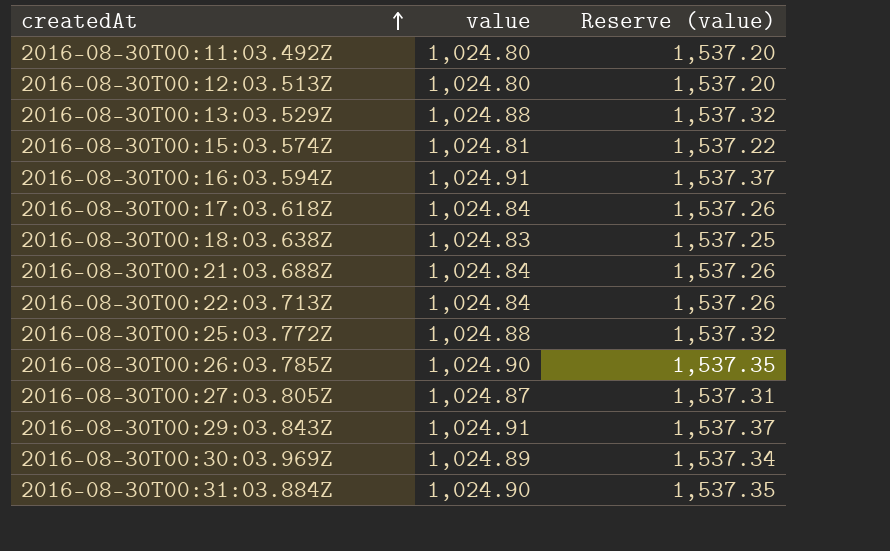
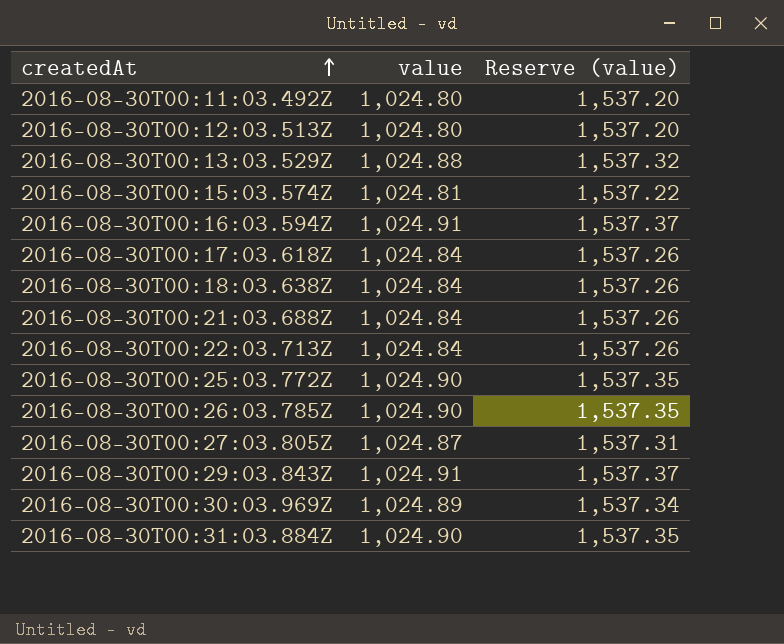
2016-08-30T00:18:03.638Z | value: 1,024.83 -> 1,024.84
2016-08-30T00:18:03.638Z | Reserve (value): 1,537.25 -> 1,537.26
2016-08-30T00:25:03.772Z | value: 1,024.88 -> 1,024.90
2016-08-30T00:25:03.772Z | Reserve (value): 1,537.32 -> 1,537.35

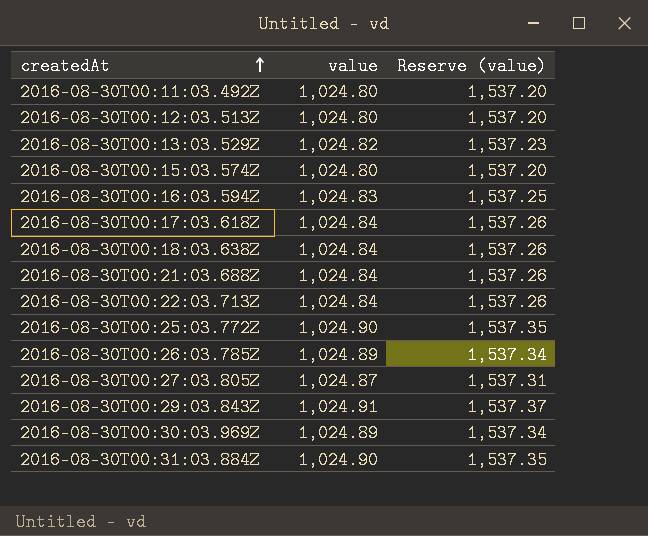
2016-08-30T00:13:03.529Z | value: 1,024.88 -> 1,024.82
2016-08-30T00:13:03.529Z | Reserve (value): 1,537.32 -> 1,537.23
2016-08-30T00:15:03.574Z | value: 1,024.81 -> 1,024.80
2016-08-30T00:15:03.574Z | Reserve (value): 1,537.22 -> 1,537.20
2016-08-30T00:16:03.594Z | value: 1,024.91 -> 1,024.83
2016-08-30T00:16:03.594Z | Reserve (value): 1,537.37 -> 1,537.25
2016-08-30T00:26:03.785Z | value: 1,024.90 -> 1,024.89
2016-08-30T00:26:03.785Z | Reserve (value): 1,537.35 -> 1,537.34

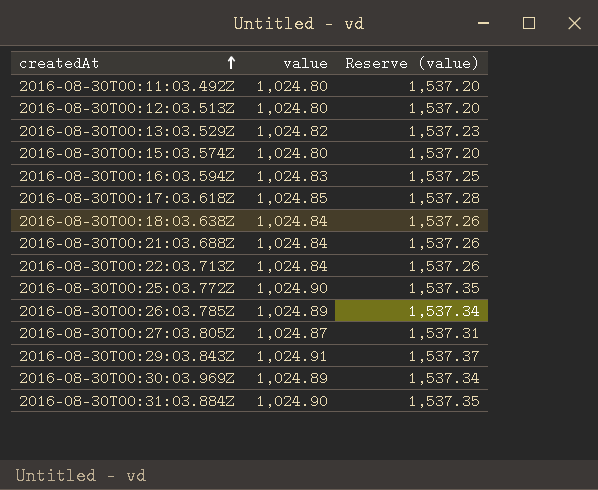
2016-08-30T00:17:03.618Z | value: 1,024.84 -> 1,024.85
2016-08-30T00:17:03.618Z | Reserve (value): 1,537.26 -> 1,537.28

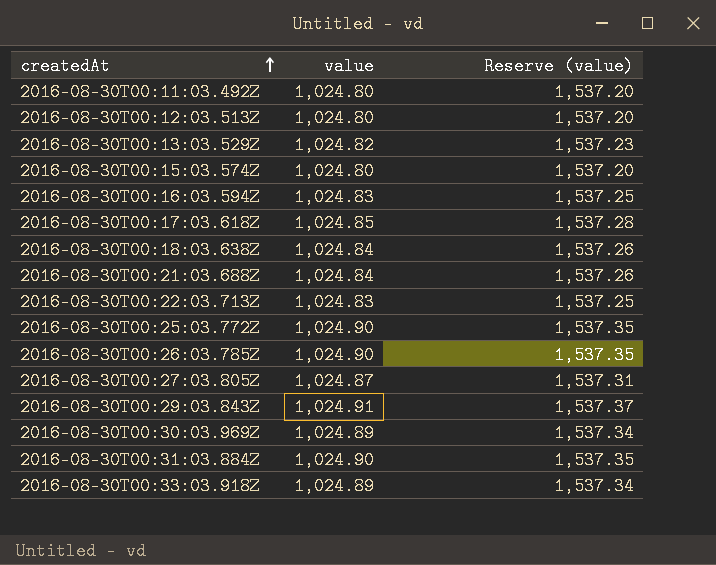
2016-08-30T00:22:03.713Z | value: 1,024.84 -> 1,024.83
2016-08-30T00:22:03.713Z | Reserve (value): 1,537.26 -> 1,537.25
2016-08-30T00:26:03.785Z | value: 1,024.89 -> 1,024.90
2016-08-30T00:26:03.785Z | Reserve (value): 1,537.34 -> 1,537.35
row 2016-08-30T00:33:03.918Z: none -> 1,024.89 | 1,537.34

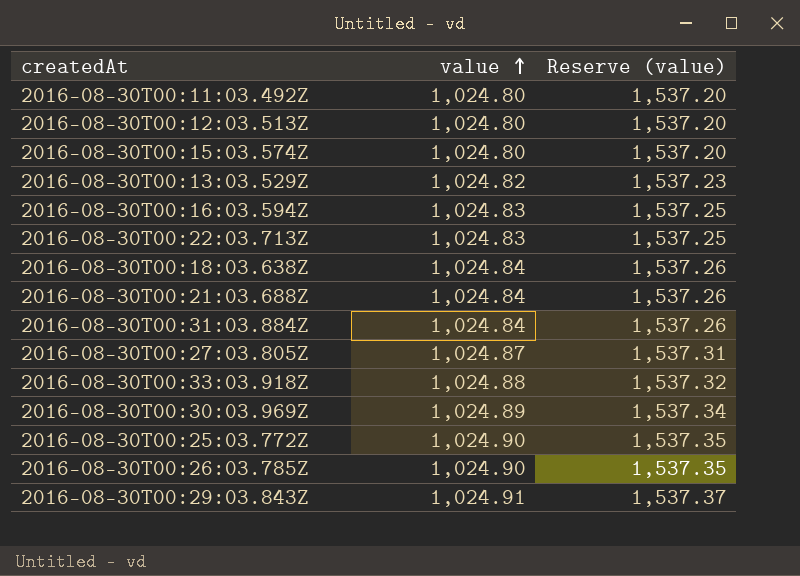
row order: createdAt ascending -> value ascending
row 2016-08-30T00:17:03.618Z: 1,024.85 | 1,537.28 -> none
2016-08-30T00:31:03.884Z | value: 1,024.90 -> 1,024.84
2016-08-30T00:31:03.884Z | Reserve (value): 1,537.35 -> 1,537.26
2016-08-30T00:33:03.918Z | value: 1,024.89 -> 1,024.88
2016-08-30T00:33:03.918Z | Reserve (value): 1,537.34 -> 1,537.32

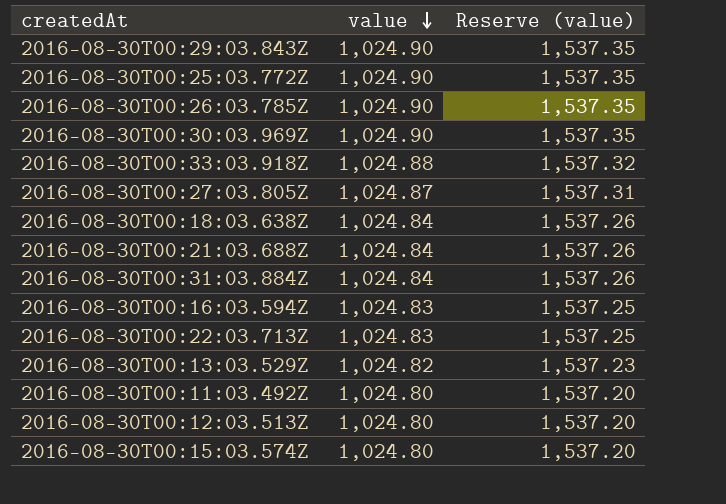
row order: value ascending -> value descending
2016-08-30T00:29:03.843Z | value: 1,024.91 -> 1,024.90
2016-08-30T00:29:03.843Z | Reserve (value): 1,537.37 -> 1,537.35
2016-08-30T00:30:03.969Z | value: 1,024.89 -> 1,024.90
2016-08-30T00:30:03.969Z | Reserve (value): 1,537.34 -> 1,537.35

